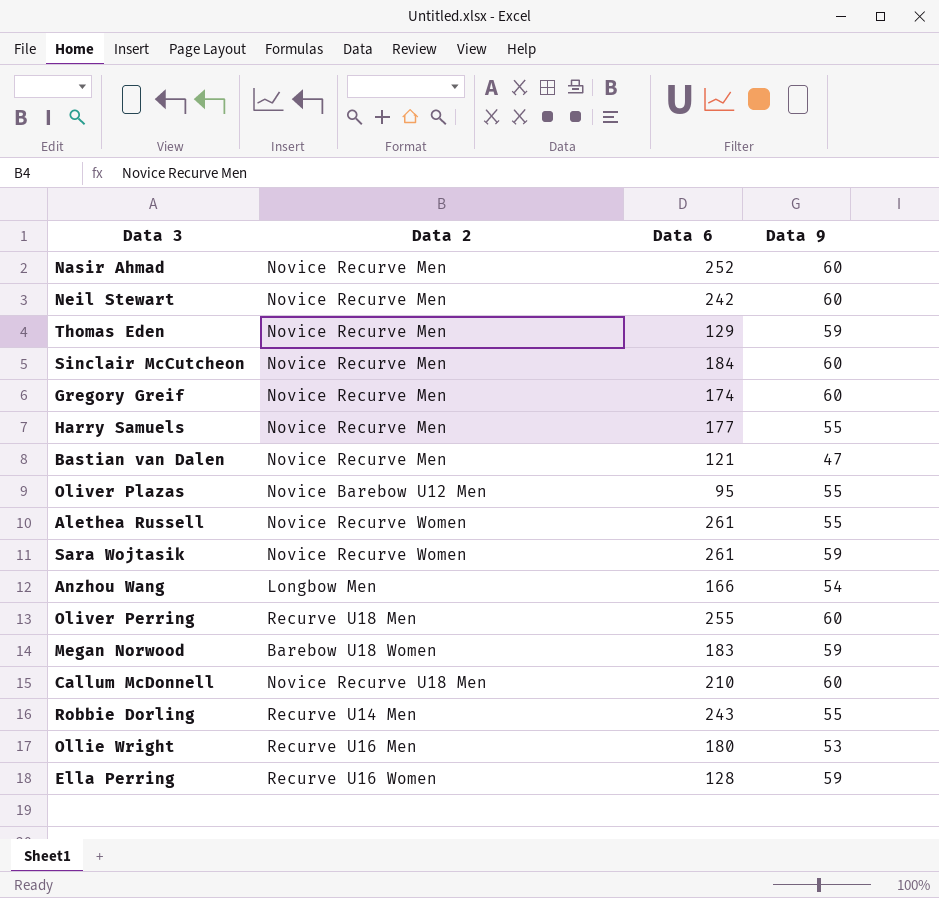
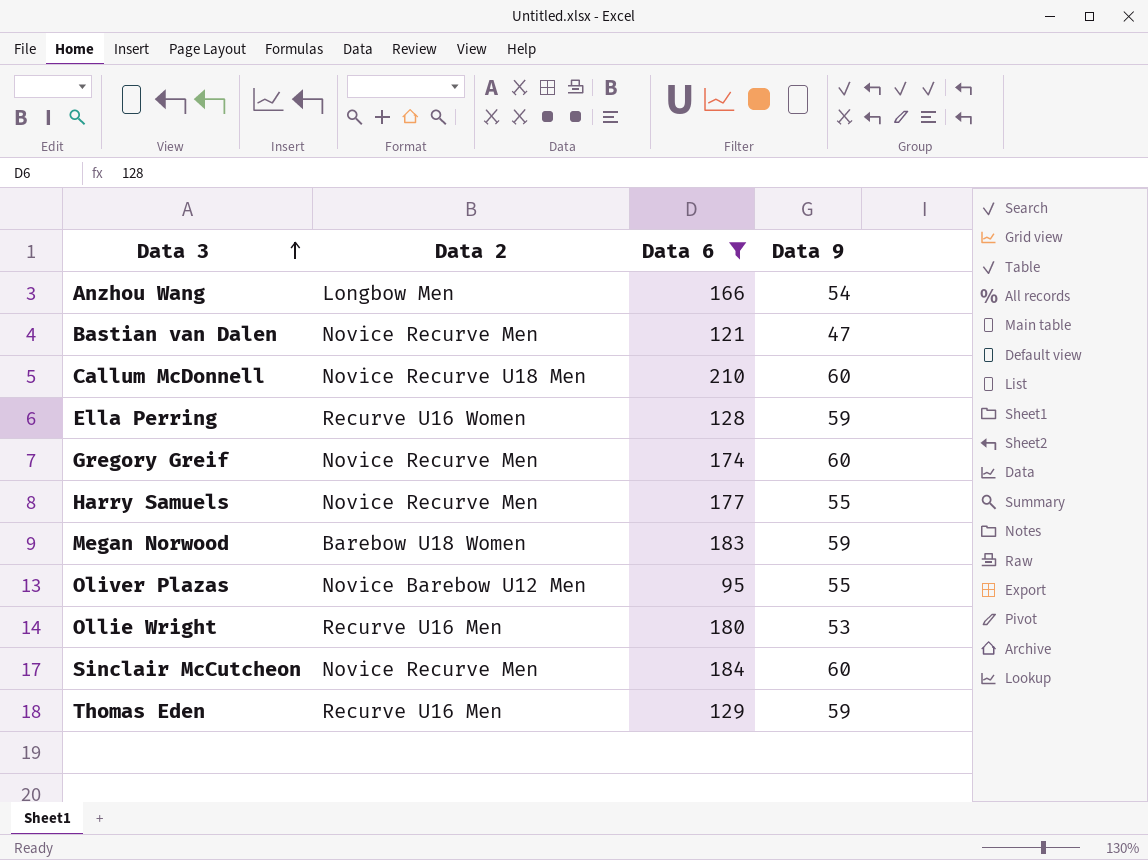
filter: none -> Data 6 <= 210
row order: none -> Data 3 ascending
Thomas Eden | Data 2: Novice Recurve Men -> Recurve U16 Men

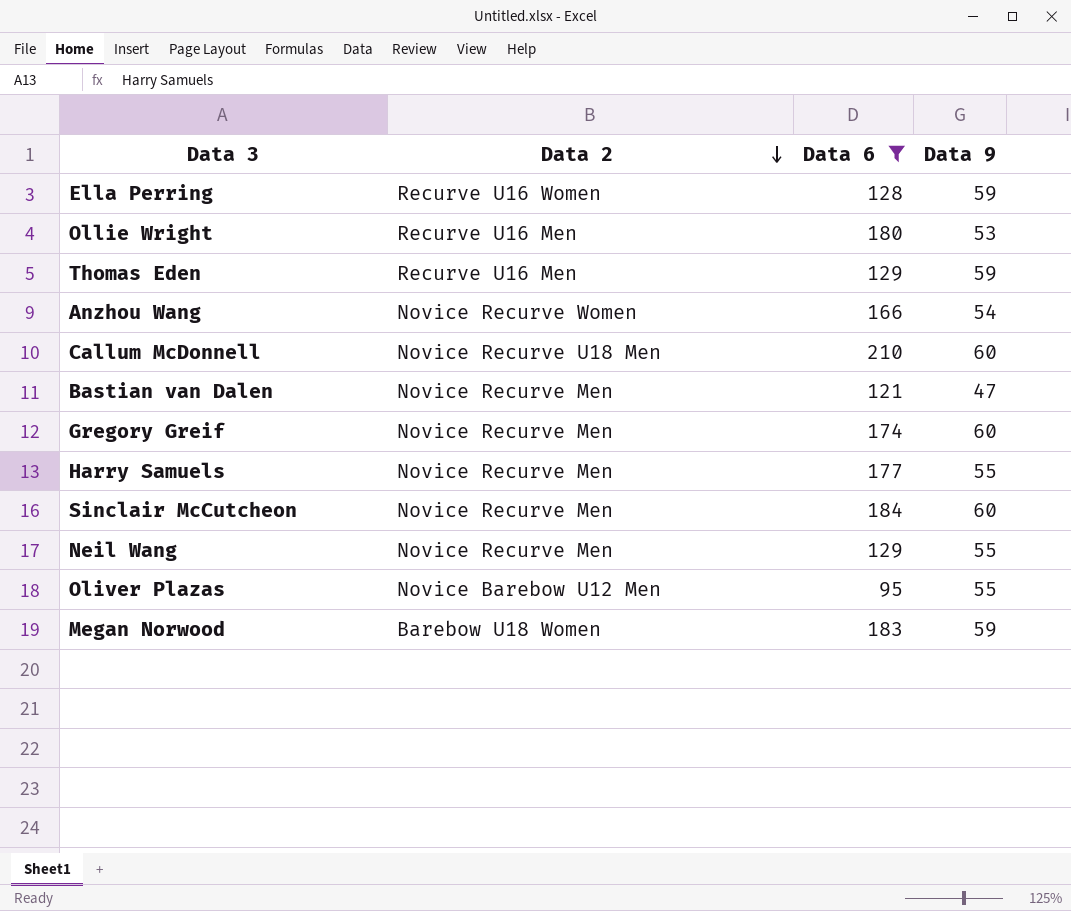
row order: Data 3 ascending -> Data 2 descending
Anzhou Wang | Data 2: Longbow Men -> Novice Recurve Women
row Neil Wang: none -> Novice Recurve Men | 129 | 55

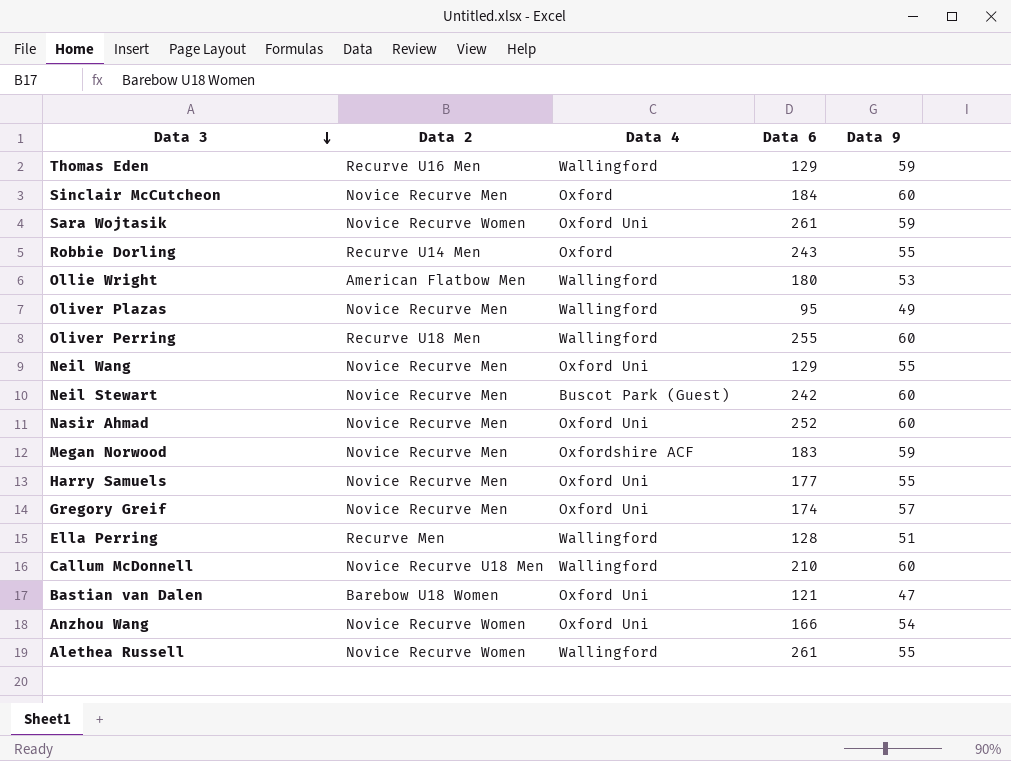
filter: Data 6 <= 210 -> none
row order: Data 2 descending -> Data 3 descending
column Data 4 | position: none -> 3
Ollie Wright | Data 2: Recurve U16 Men -> American Flatbow Men
Oliver Plazas | Data 2: Novice Barebow U12 Men -> Novice Recurve Men
Oliver Plazas | Data 9: 55 -> 49
Megan Norwood | Data 2: Barebow U18 Women -> Novice Recurve Men
Gregory Greif | Data 9: 60 -> 57
Ella Perring | Data 2: Recurve U16 Women -> Recurve Men
Ella Perring | Data 9: 59 -> 51
Bastian van Dalen | Data 2: Novice Recurve Men -> Barebow U18 Women

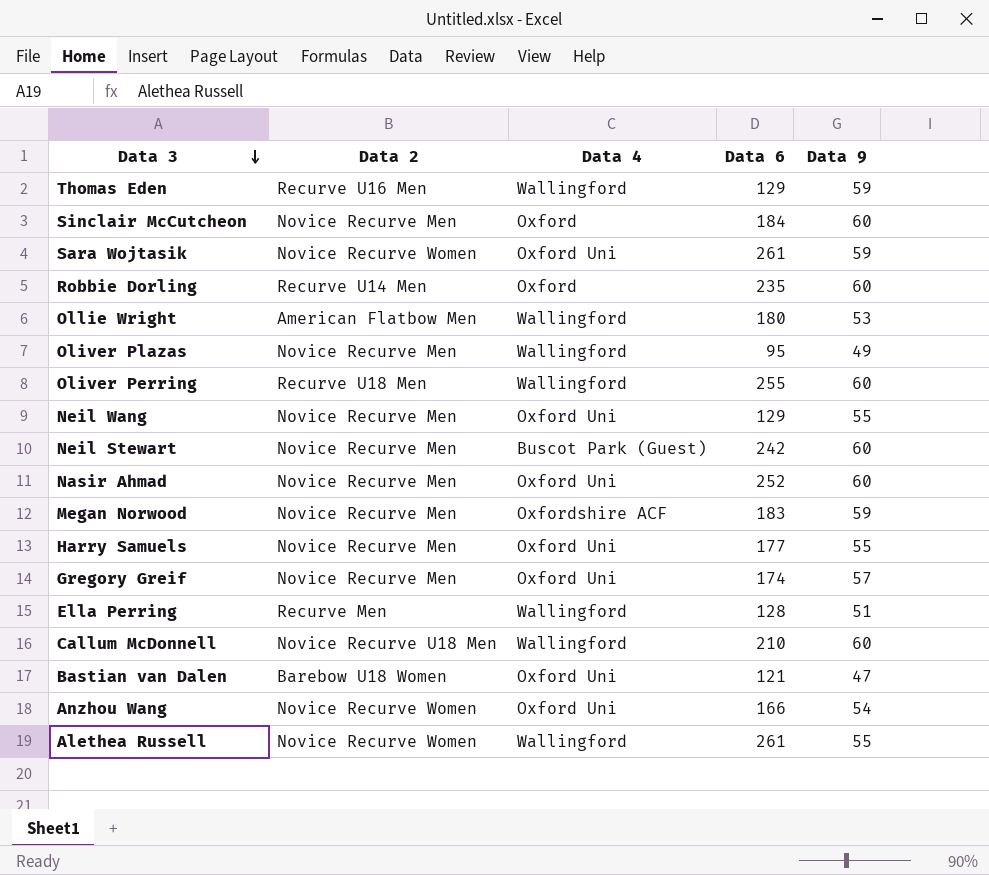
Robbie Dorling | Data 6: 243 -> 235
Robbie Dorling | Data 9: 55 -> 60

